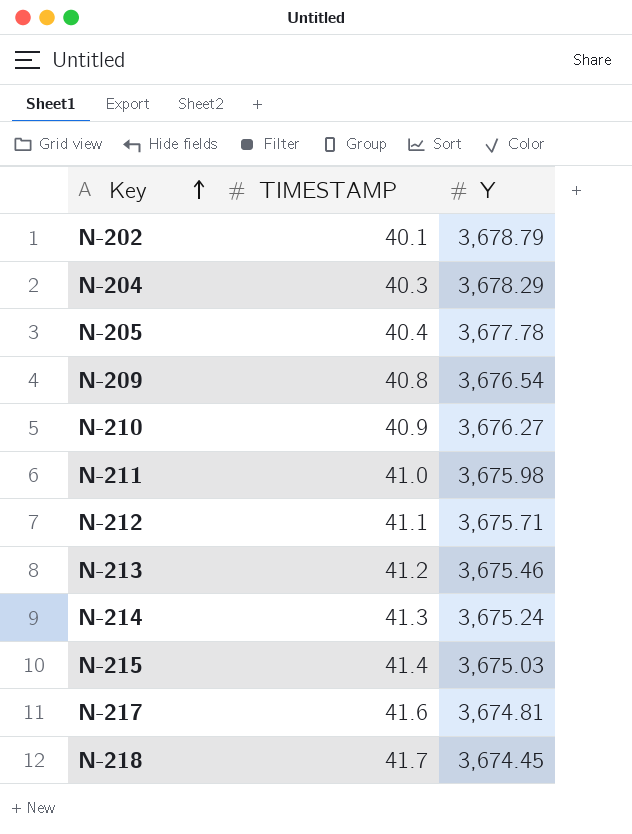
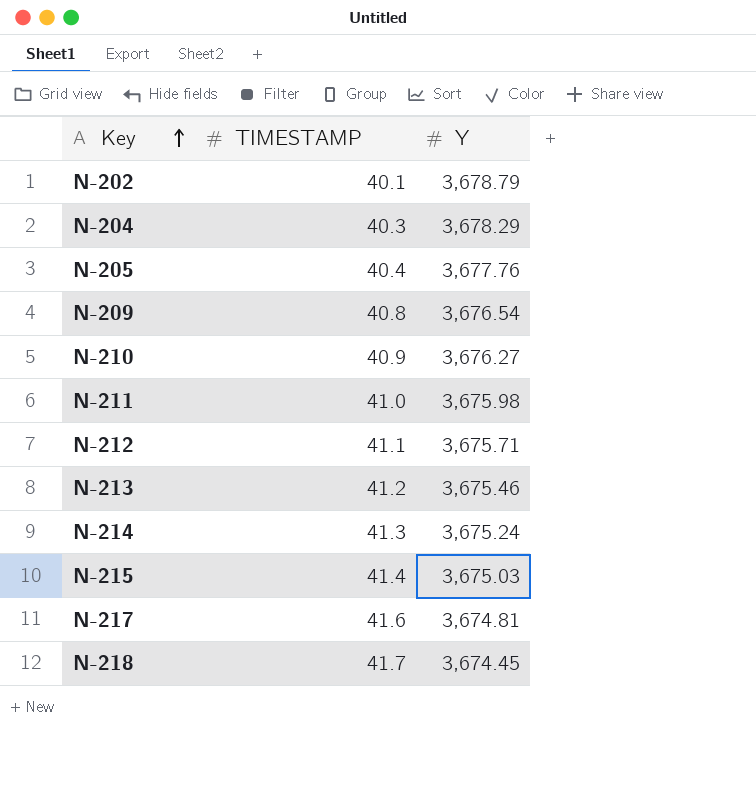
N-205 | Y: 3,677.78 -> 3,677.76

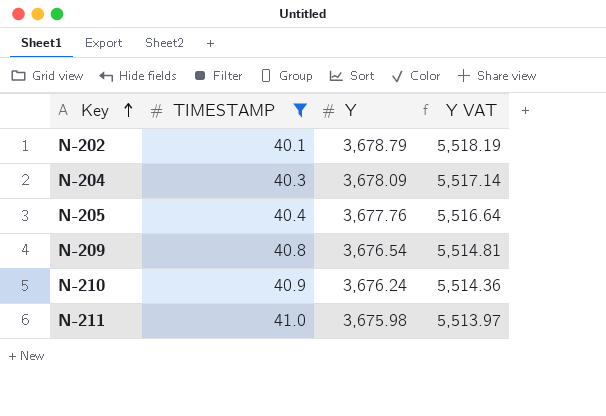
filter: none -> TIMESTAMP <= 41.0
column Y VAT | formula: none -> [Y] * 1.5
N-204 | Y: 3,678.29 -> 3,678.09
N-210 | Y: 3,676.27 -> 3,676.24

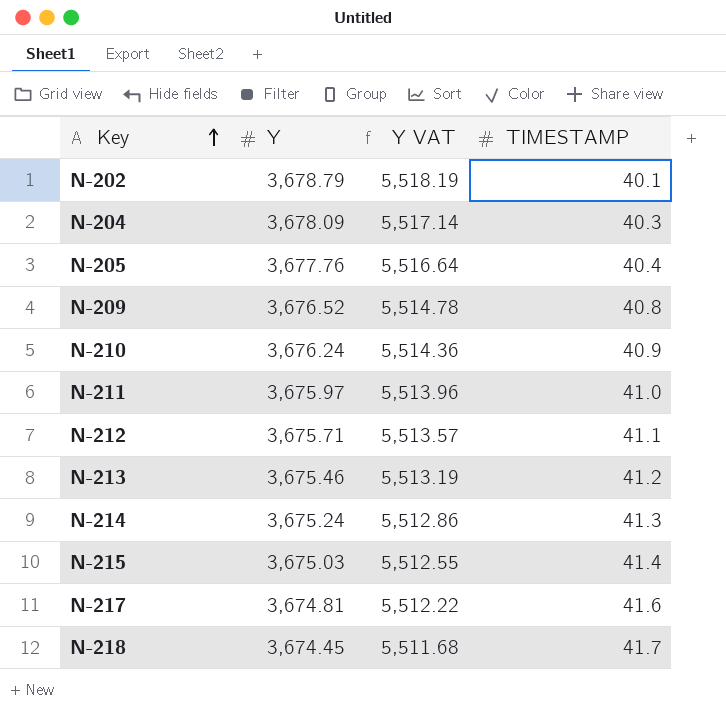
filter: TIMESTAMP <= 41.0 -> none
column TIMESTAMP | position: 2 -> 4
N-209 | Y: 3,676.54 -> 3,676.52
N-209 | Y VAT: 5,514.81 -> 5,514.78
N-211 | Y: 3,675.98 -> 3,675.97
N-211 | Y VAT: 5,513.97 -> 5,513.96

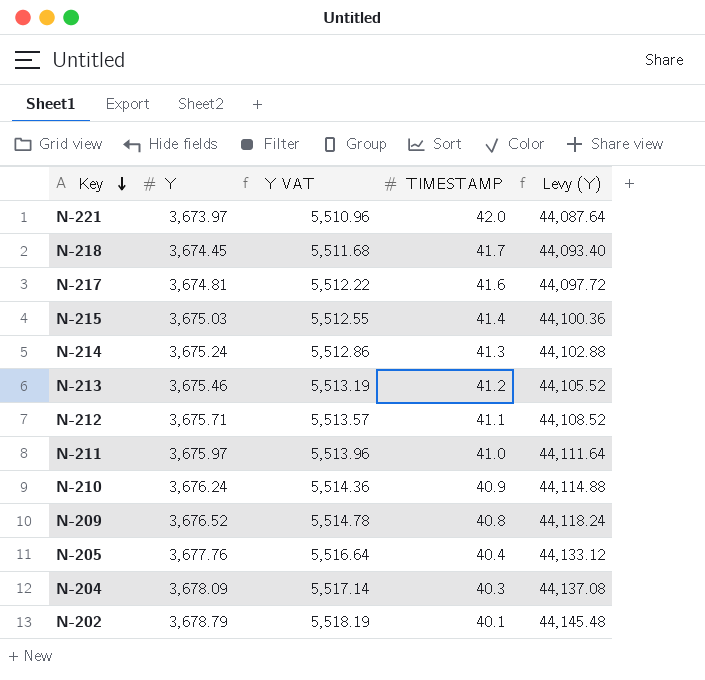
row order: Key ascending -> Key descending
column Levy (Y) | formula: none -> [Y] * 12
row N-221: none -> 3,673.97 | 5,510.96 | 42.0 | 44,087.64

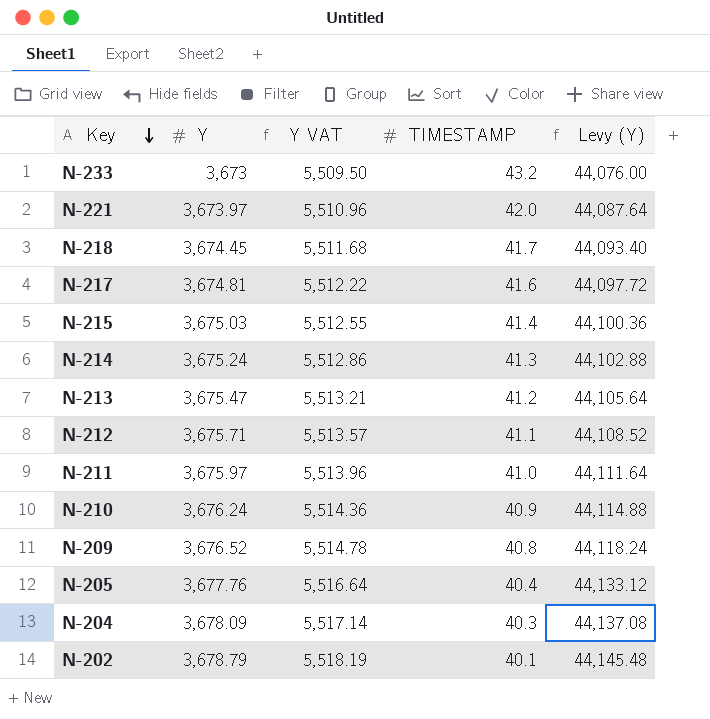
row N-233: none -> 3,673 | 5,509.50 | 43.2 | 44,076.00
N-213 | Y: 3,675.46 -> 3,675.47
N-213 | Y VAT: 5,513.19 -> 5,513.21
N-213 | Levy (Y): 44,105.52 -> 44,105.64

